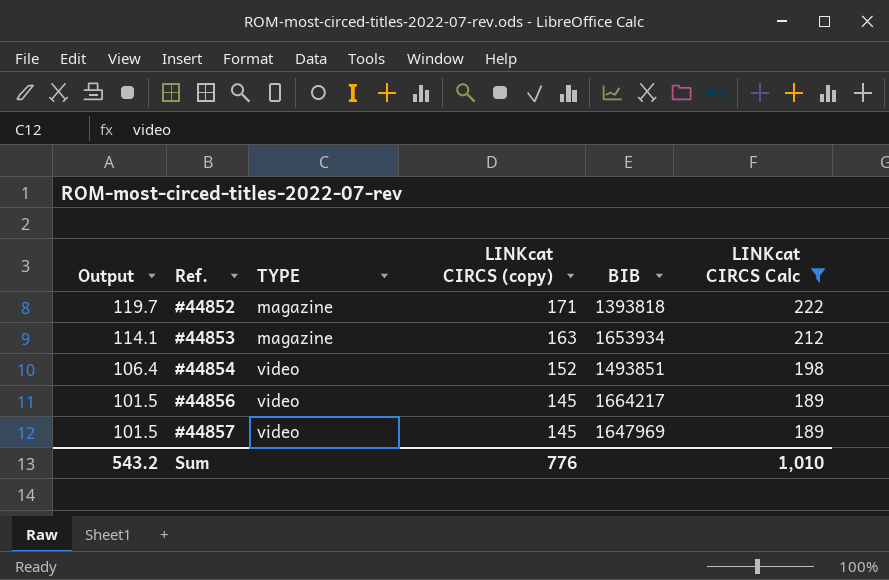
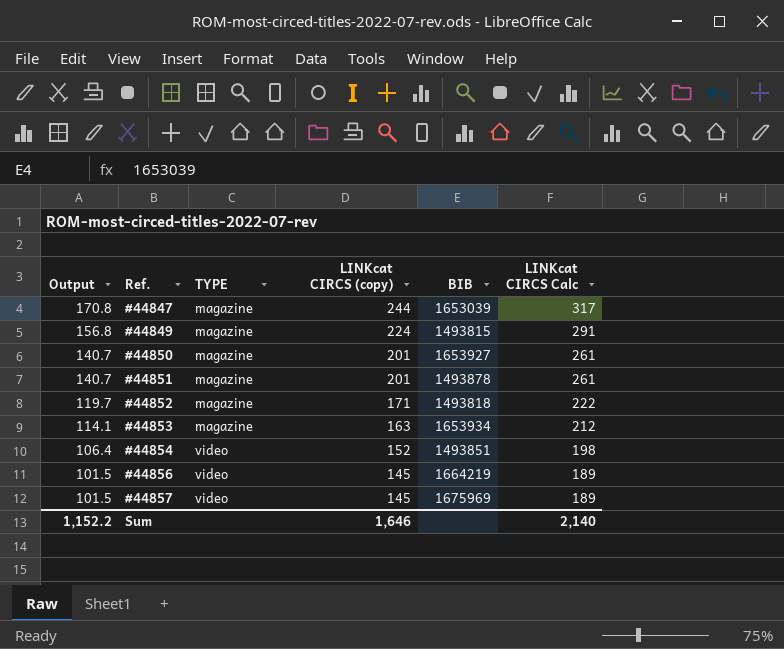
filter: LINKcat CIRCS Calc <= 222 -> none
#44852 | BIB: 1393818 -> 1493818
#44856 | BIB: 1664217 -> 1664219
#44857 | BIB: 1647969 -> 1675969
Sum | Output: 543.2 -> 1,152.2
Sum | LINKcat CIRCS (copy): 776 -> 1,646
Sum | LINKcat CIRCS Calc: 1,010 -> 2,140

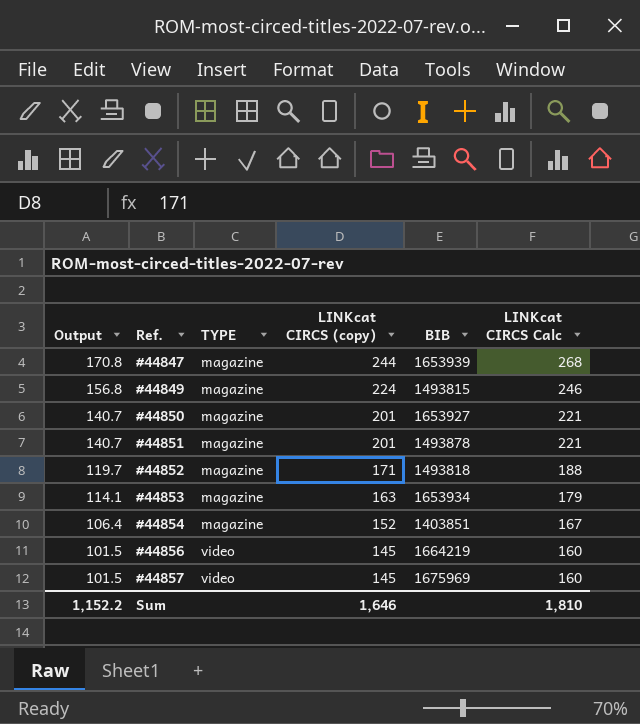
column LINKcat CIRCS Calc | formula: [LINKcat CIRCS (copy)] * 1.3 -> [LINKcat CIRCS (copy)] * 1.1
#44847 | BIB: 1653039 -> 1653939
#44854 | TYPE: video -> magazine
#44854 | BIB: 1493851 -> 1403851
Sum | LINKcat CIRCS Calc: 2,140 -> 1,810

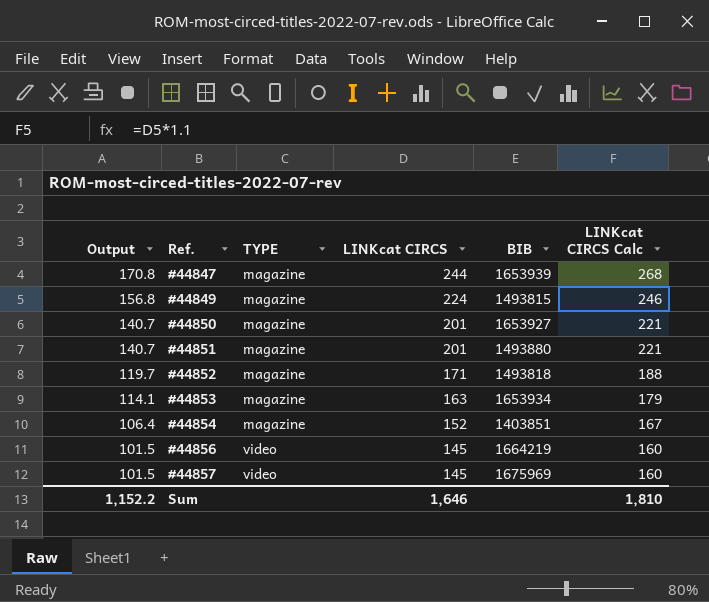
column name: LINKcat CIRCS (copy) -> LINKcat CIRCS
#44851 | BIB: 1493878 -> 1493880

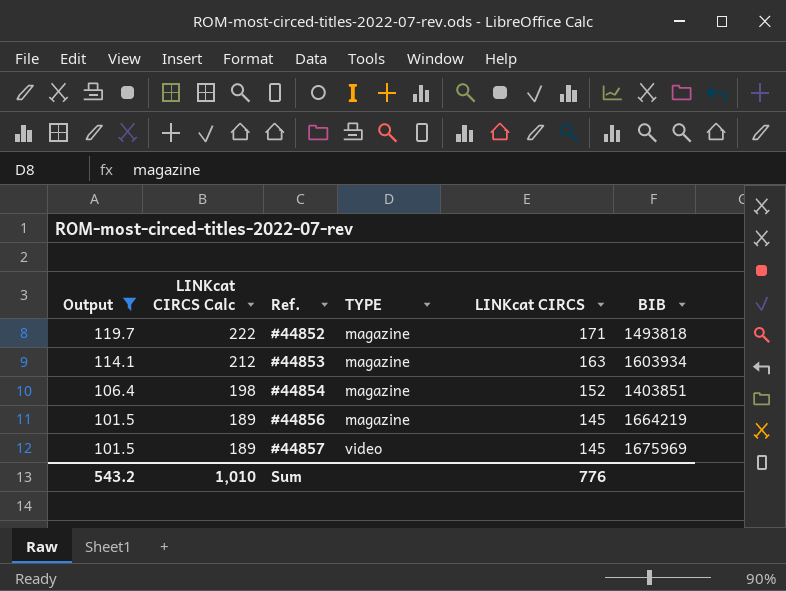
filter: none -> Output <= 119.7
column LINKcat CIRCS Calc | formula: [LINKcat CIRCS] * 1.1 -> [LINKcat CIRCS] * 1.3
column LINKcat CIRCS Calc | position: 6 -> 2
#44853 | BIB: 1653934 -> 1603934
#44856 | TYPE: video -> magazine
Sum | Output: 1,152.2 -> 543.2
Sum | LINKcat CIRCS Calc: 1,810 -> 1,010
Sum | LINKcat CIRCS: 1,646 -> 776

